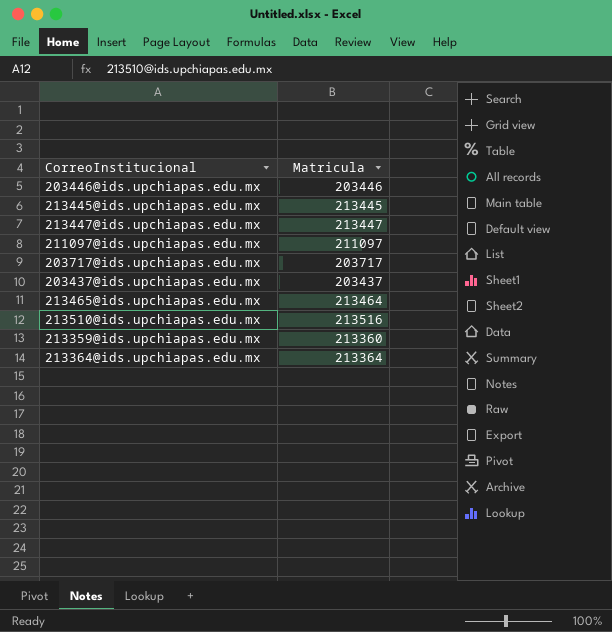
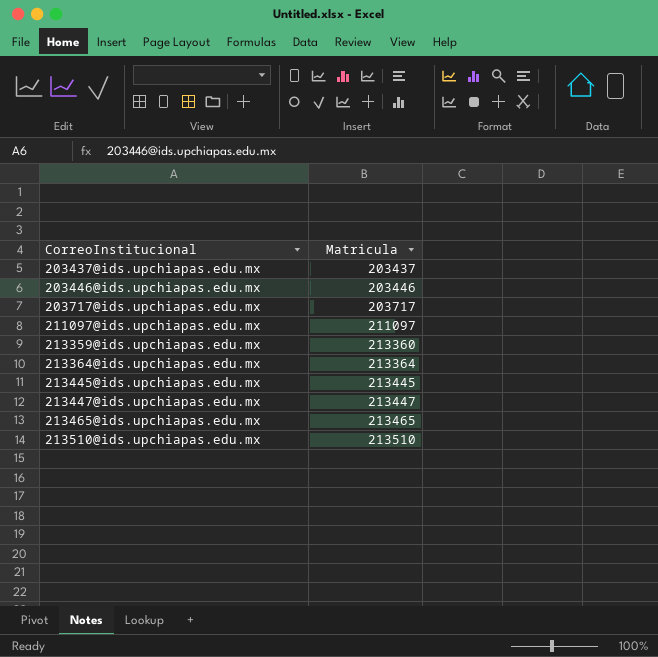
row order: none -> CorreoInstitucional ascending
213465@ids.upchiapas.edu.mx | Matricula: 213464 -> 213465
213510@ids.upchiapas.edu.mx | Matricula: 213516 -> 213510

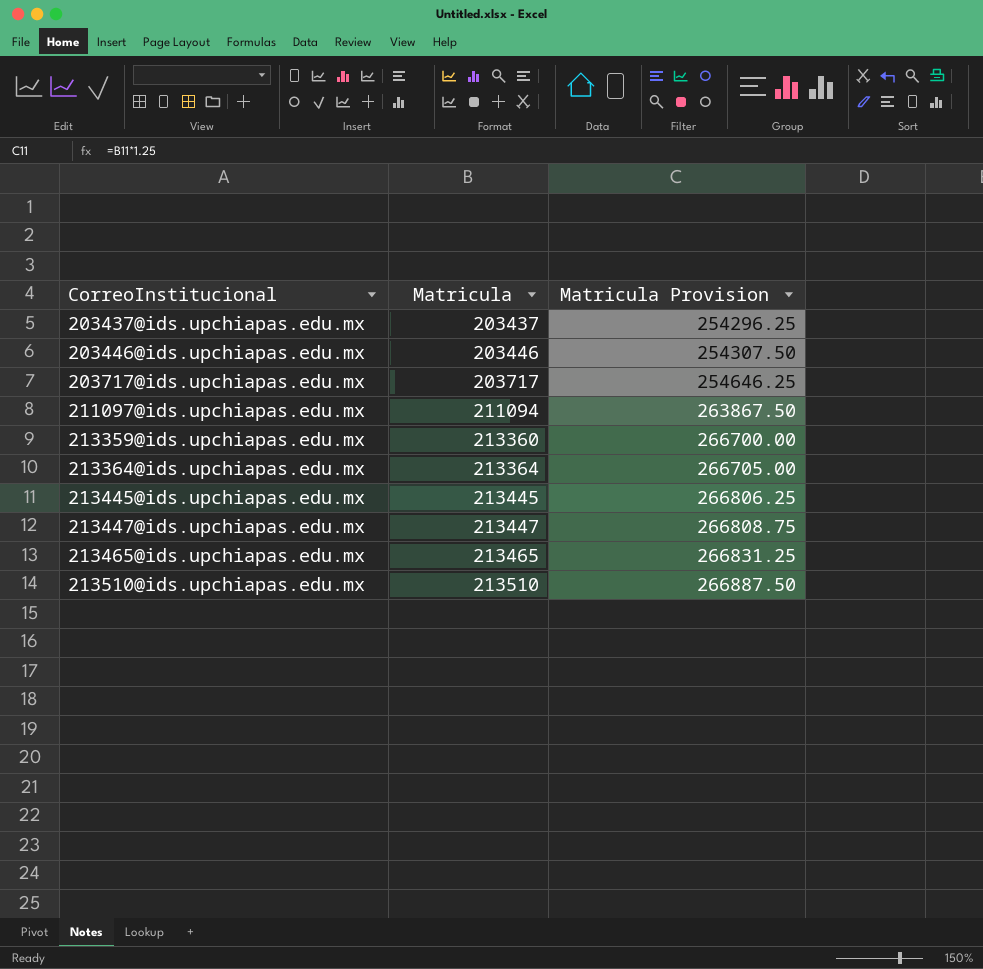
column Matricula Provision | formula: none -> [Matricula] * 1.25
211097@ids.upchiapas.edu.mx | Matricula: 211097 -> 211094

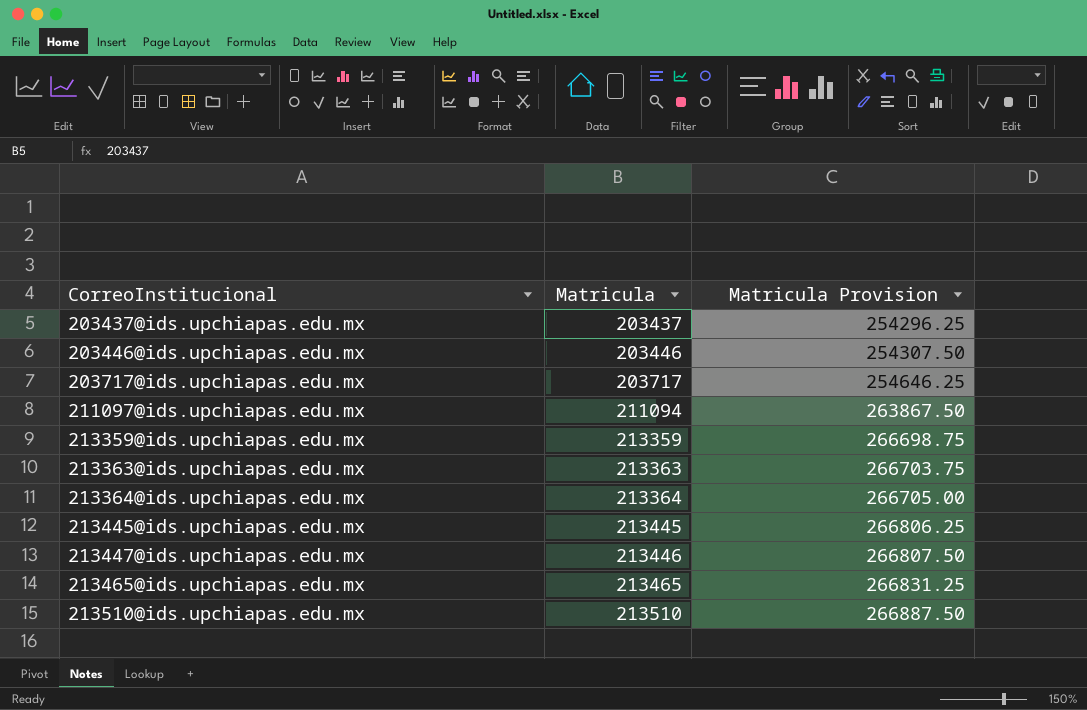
213359@ids.upchiapas.edu.mx | Matricula: 213360 -> 213359
213359@ids.upchiapas.edu.mx | Matricula Provision: 266700.00 -> 266698.75
row 213363@ids.upchiapas.edu.mx: none -> 213363 | 266703.75
213447@ids.upchiapas.edu.mx | Matricula: 213447 -> 213446
213447@ids.upchiapas.edu.mx | Matricula Provision: 266808.75 -> 266807.50

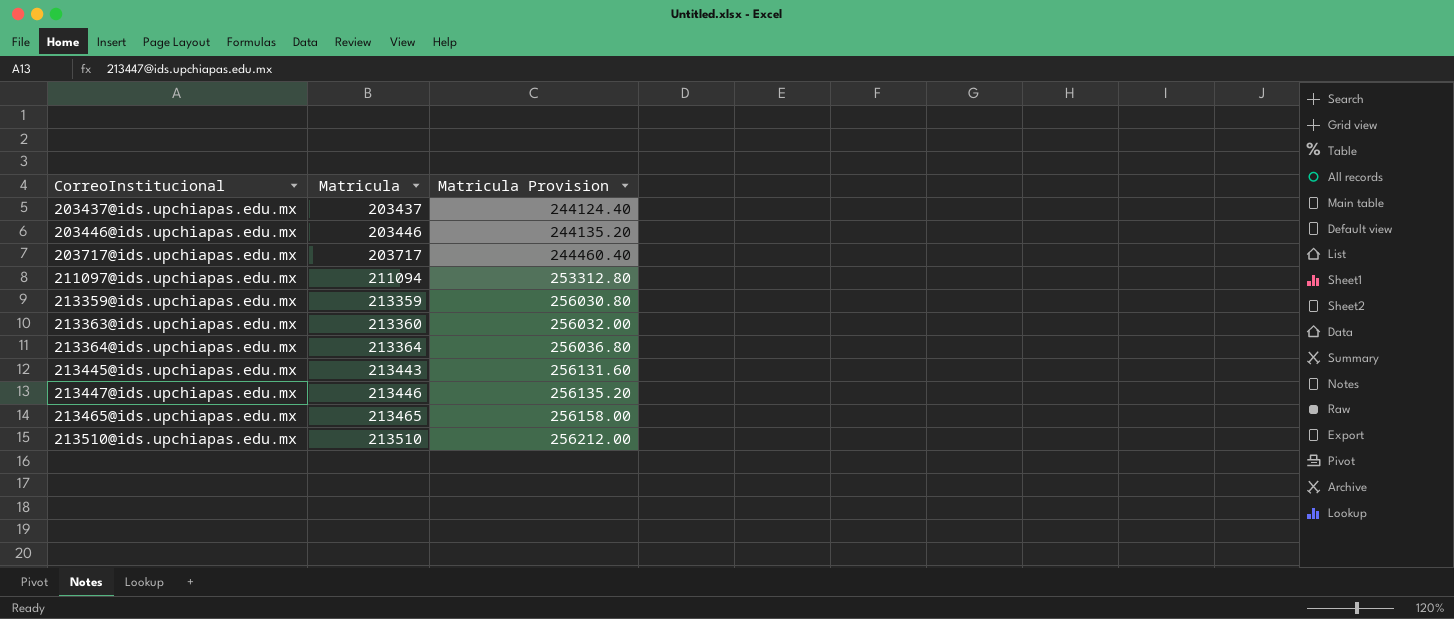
column Matricula Provision | formula: [Matricula] * 1.25 -> [Matricula] * 1.2
213363@ids.upchiapas.edu.mx | Matricula: 213363 -> 213360
213445@ids.upchiapas.edu.mx | Matricula: 213445 -> 213443

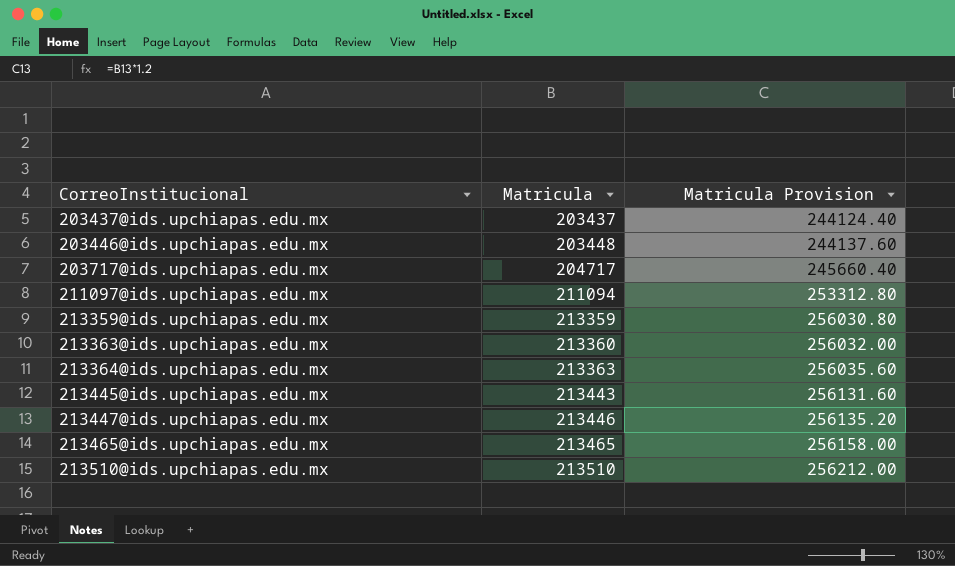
203446@ids.upchiapas.edu.mx | Matricula: 203446 -> 203448
203446@ids.upchiapas.edu.mx | Matricula Provision: 244135.20 -> 244137.60
203717@ids.upchiapas.edu.mx | Matricula: 203717 -> 204717
203717@ids.upchiapas.edu.mx | Matricula Provision: 244460.40 -> 245660.40
213364@ids.upchiapas.edu.mx | Matricula: 213364 -> 213363
213364@ids.upchiapas.edu.mx | Matricula Provision: 256036.80 -> 256035.60

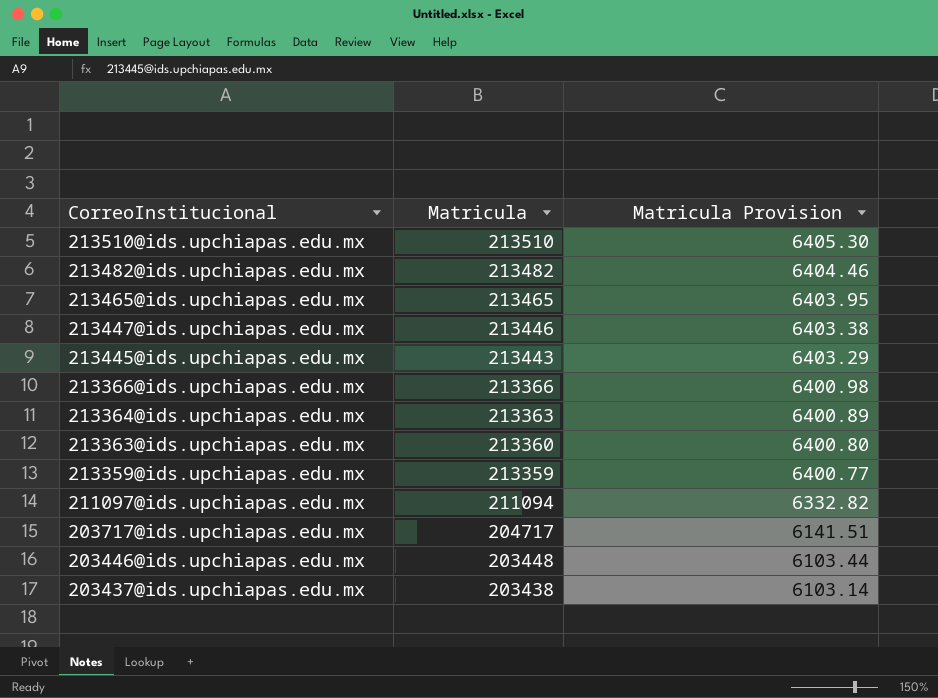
row order: CorreoInstitucional ascending -> CorreoInstitucional descending
column Matricula Provision | formula: [Matricula] * 1.2 -> [Matricula] * 0.03
row 213482@ids.upchiapas.edu.mx: none -> 213482 | 6404.46
row 213366@ids.upchiapas.edu.mx: none -> 213366 | 6400.98
203437@ids.upchiapas.edu.mx | Matricula: 203437 -> 203438

